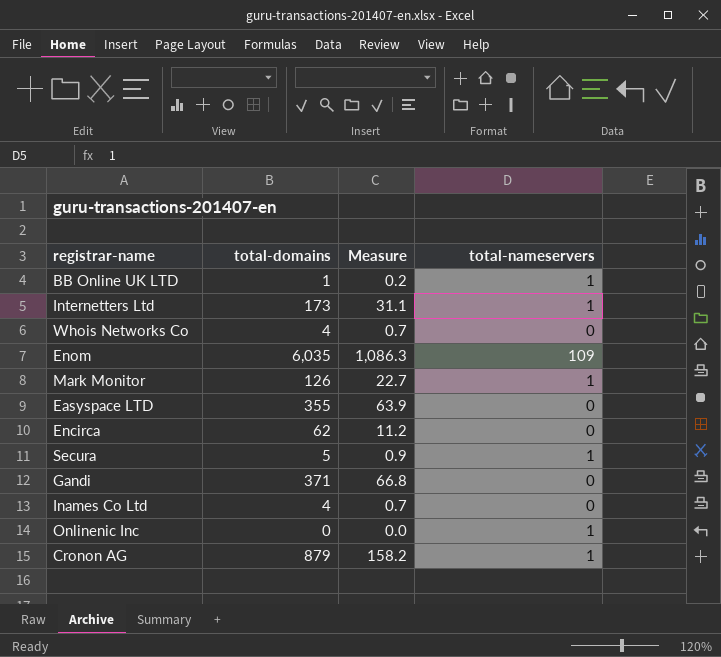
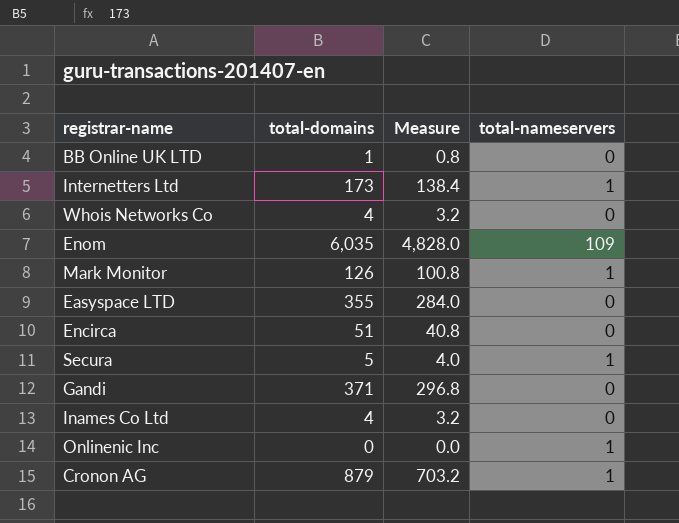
column Measure | formula: [total-domains] * 0.18 -> [total-domains] * 0.8
BB Online UK LTD | total-nameservers: 1 -> 0
Encirca | total-domains: 62 -> 51

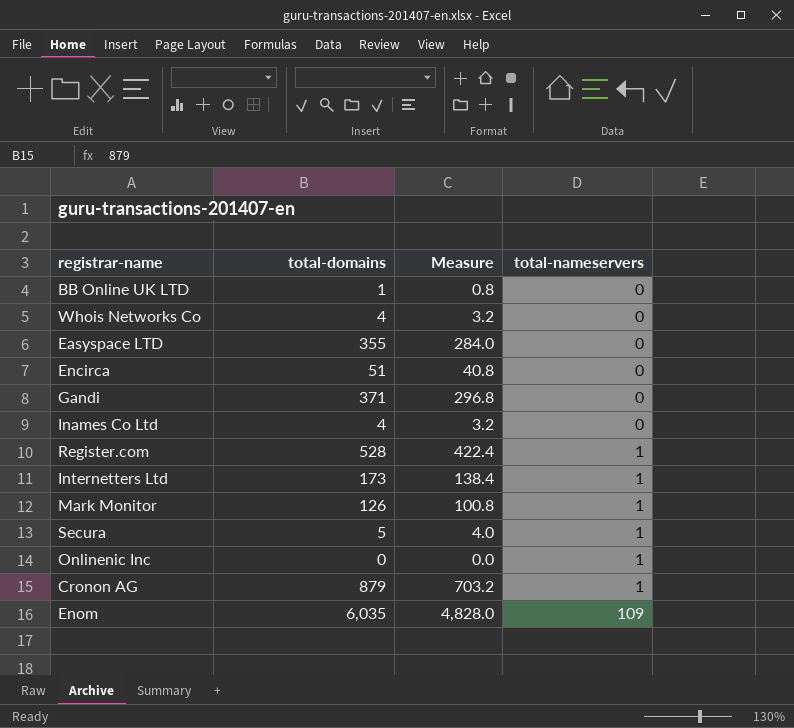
row order: none -> total-nameservers ascending
row Register.com: none -> 528 | 422.4 | 1

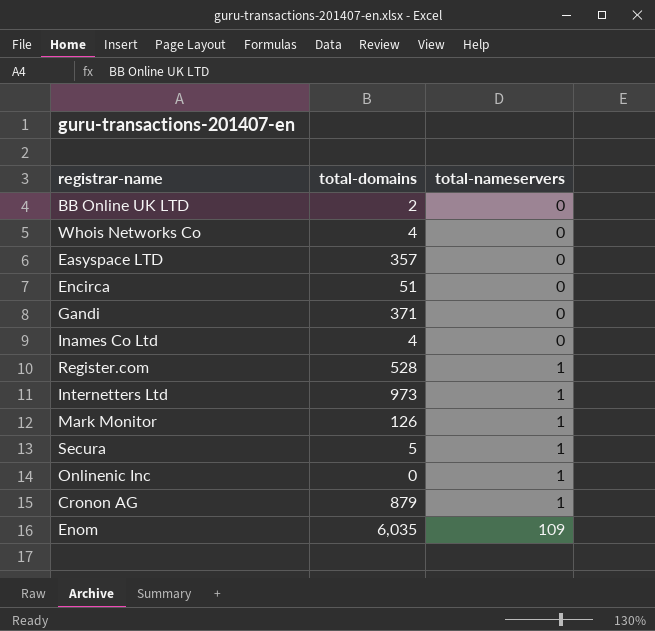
column Measure | formula: [total-domains] * 0.8 -> none
BB Online UK LTD | total-domains: 1 -> 2
Easyspace LTD | total-domains: 355 -> 357
Internetters Ltd | total-domains: 173 -> 973

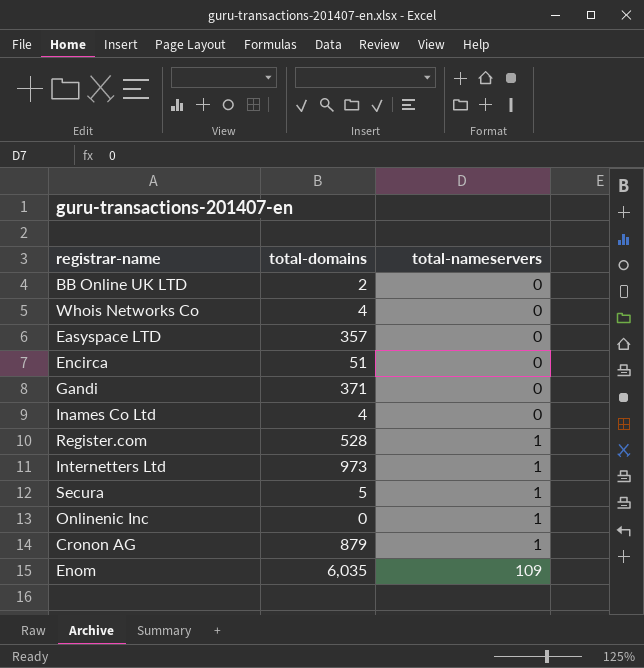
row Mark Monitor: 126 | 1 -> none

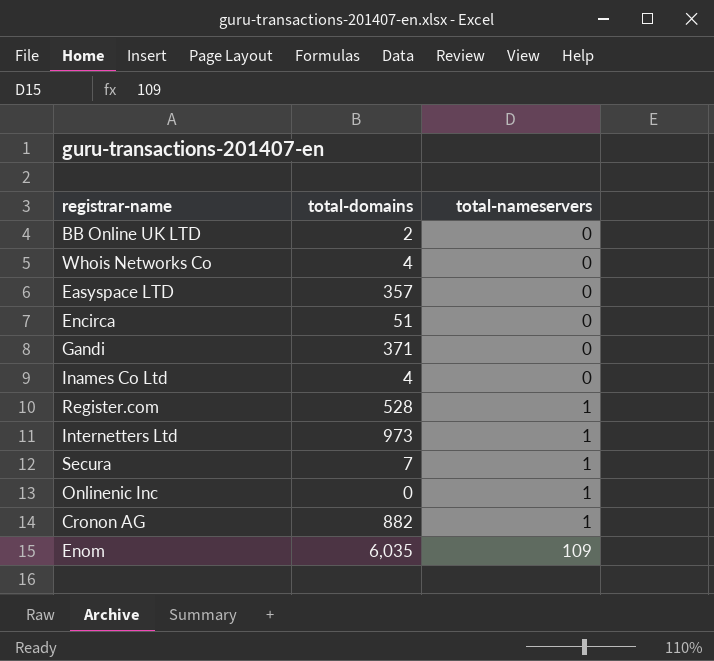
Secura | total-domains: 5 -> 7
Cronon AG | total-domains: 879 -> 882

